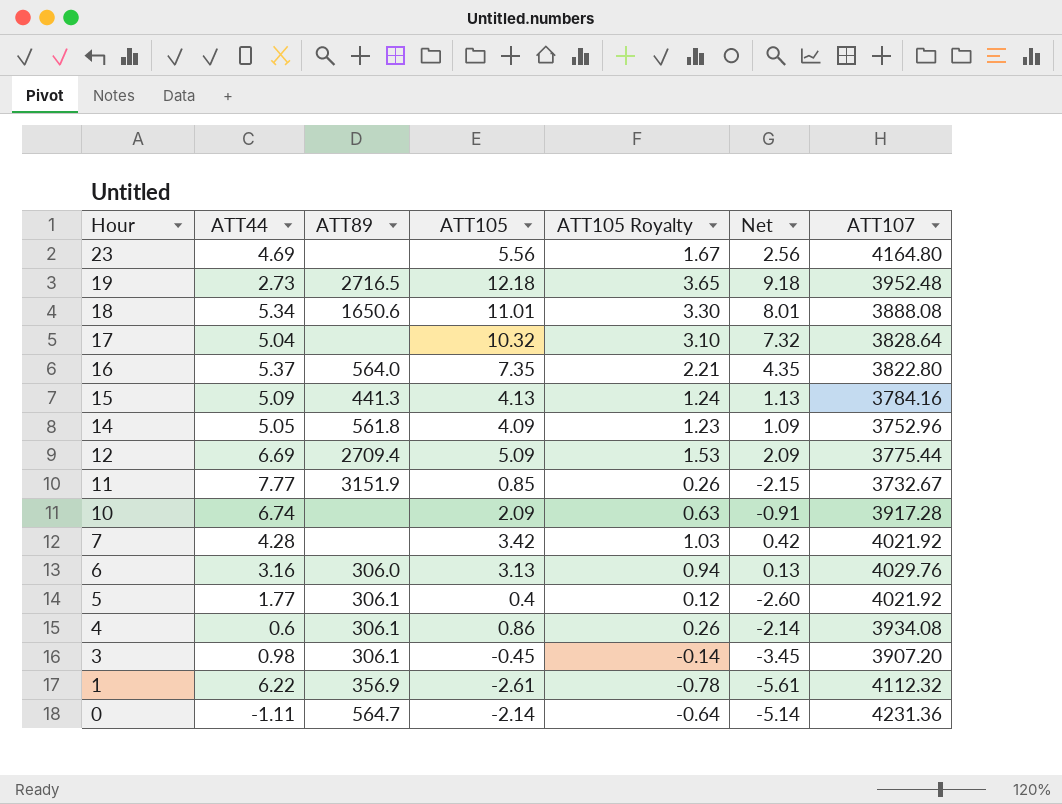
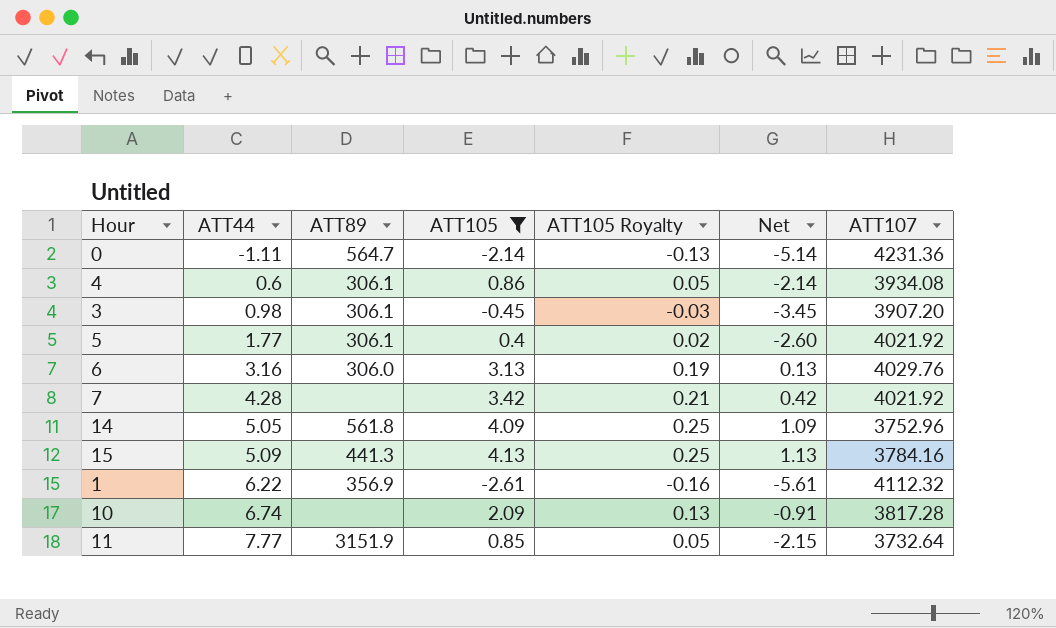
filter: none -> ATT105 <= 4.13
row order: Hour descending -> ATT44 ascending
column ATT105 Royalty | formula: [ATT105] * 0.3 -> [ATT105] * 0.06
10 | ATT107: 3917.28 -> 3817.28
11 | ATT107: 3732.67 -> 3732.64

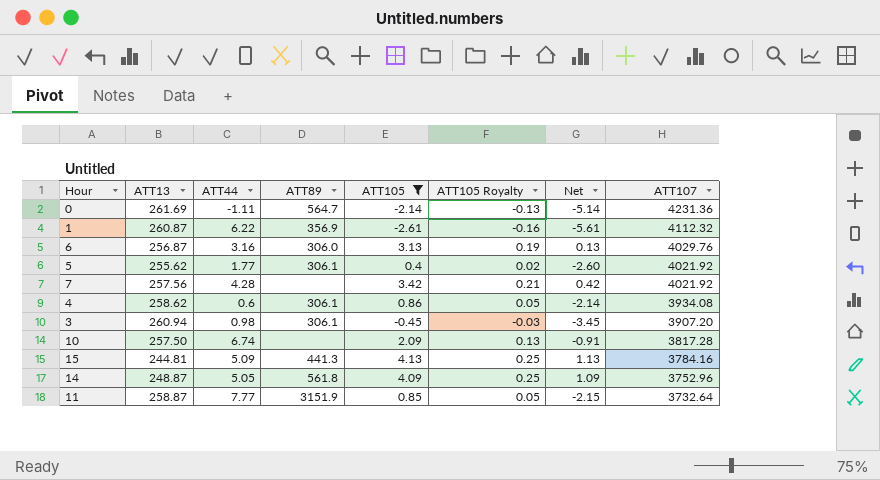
row order: ATT44 ascending -> ATT107 descending
column ATT13 | position: none -> 2

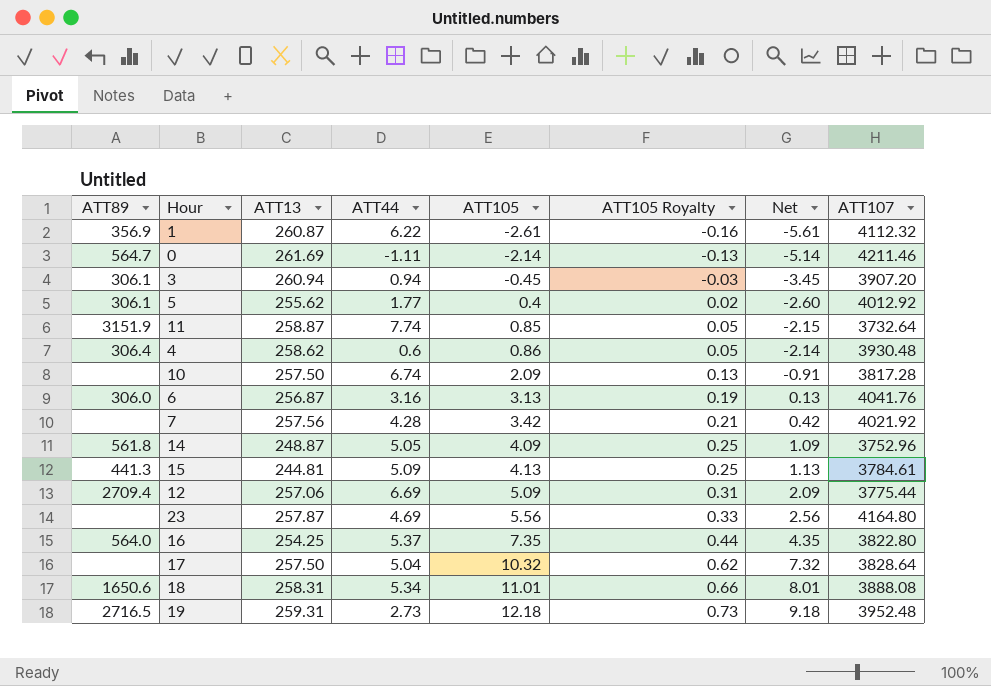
filter: ATT105 <= 4.13 -> none
row order: ATT107 descending -> ATT105 ascending
column ATT89 | position: 4 -> 1
0 | ATT107: 4231.36 -> 4211.46
3 | ATT44: 0.98 -> 0.94
5 | ATT107: 4021.92 -> 4012.92
11 | ATT44: 7.77 -> 7.74
4 | ATT89: 306.1 -> 306.4
4 | ATT107: 3934.08 -> 3930.48
6 | ATT107: 4029.76 -> 4041.76
15 | ATT107: 3784.16 -> 3784.61

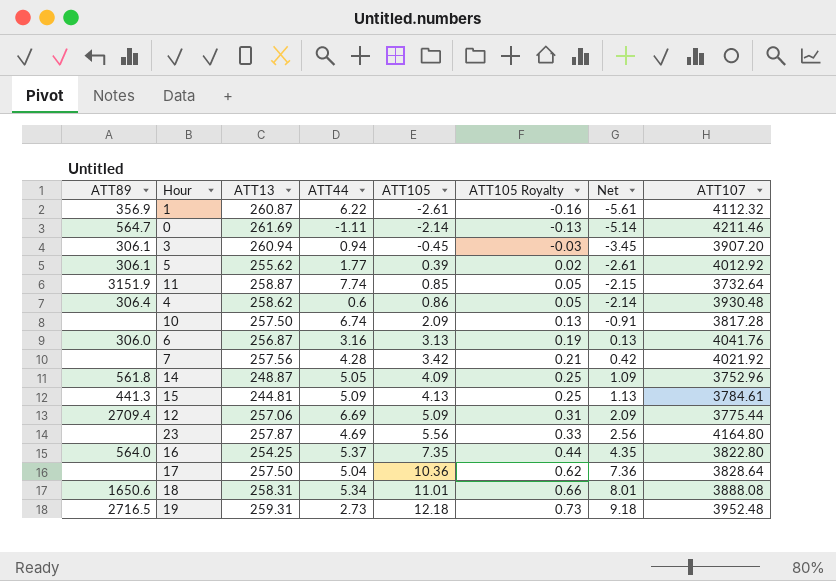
5 | ATT105: 0.4 -> 0.39
5 | Net: -2.60 -> -2.61
17 | ATT105: 10.32 -> 10.36
17 | Net: 7.32 -> 7.36

